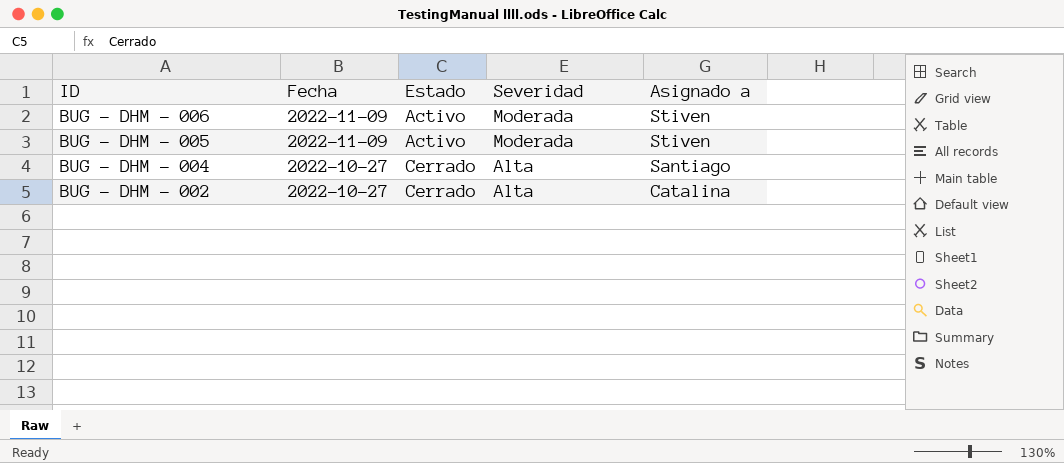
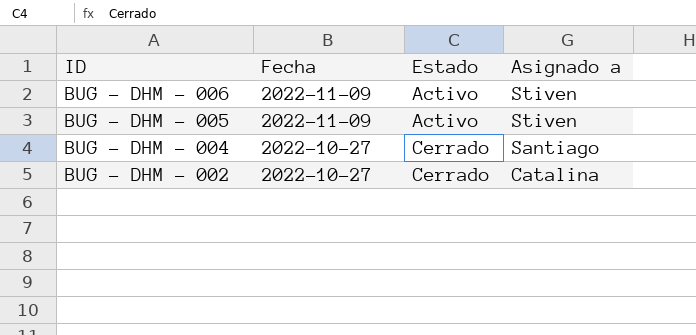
column Severidad | position: 4 -> none

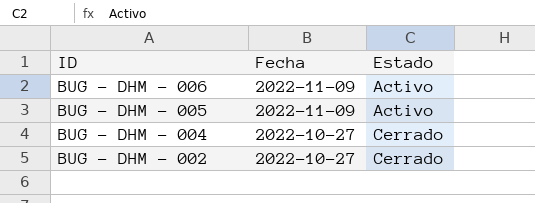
column Asignado a | position: 4 -> none

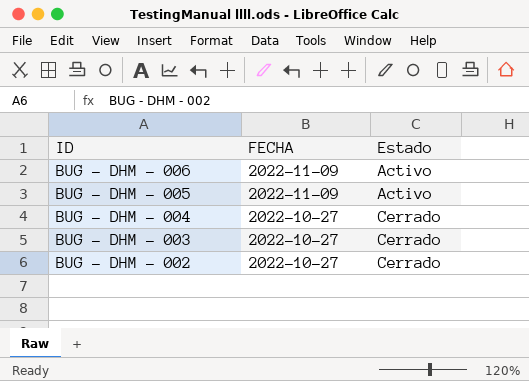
column name: Fecha -> FECHA
row BUG - DHM - 003: none -> 2022-10-27 | Cerrado

